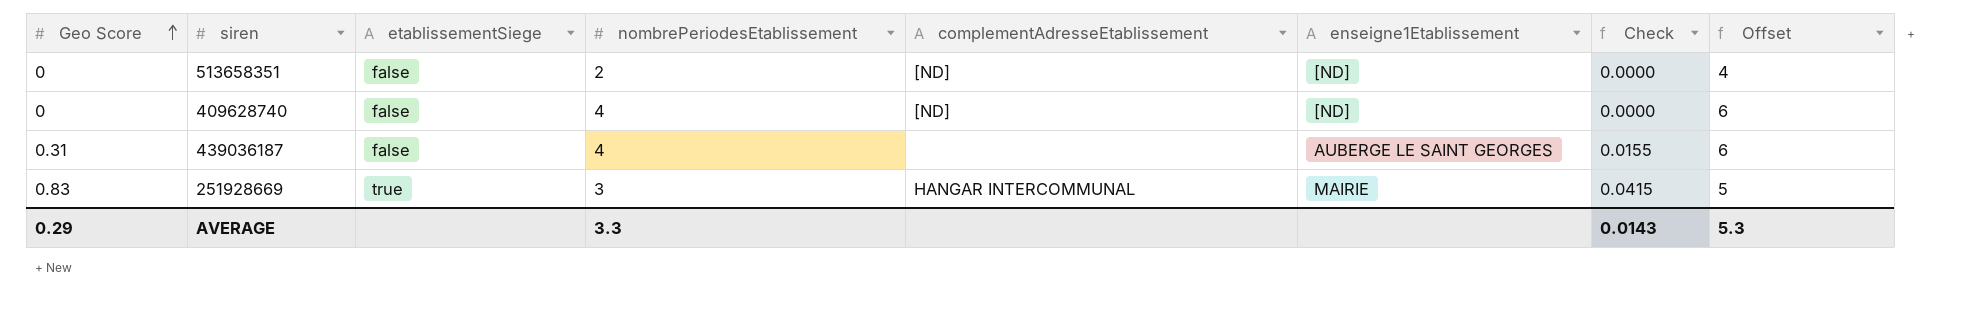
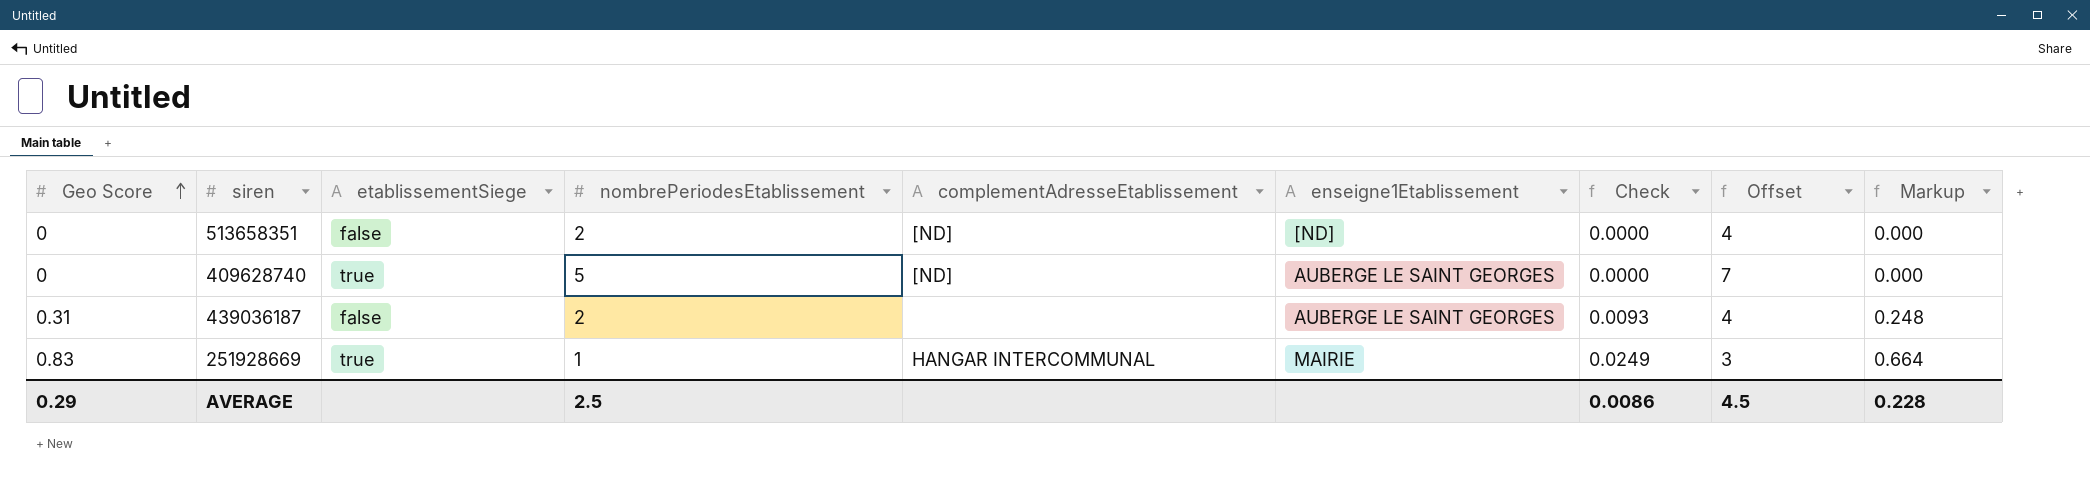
column Check | formula: [Geo Score] * 0.05 -> [Geo Score] * 0.03
column Markup | formula: none -> [Geo Score] * 0.8
409628740 | etablissementSiege: false -> true
409628740 | nombrePeriodesEtablissement: 4 -> 5
409628740 | enseigne1Etablissement: [ND] -> AUBERGE LE SAINT GEORGES
409628740 | Offset: 6 -> 7
439036187 | nombrePeriodesEtablissement: 4 -> 2
439036187 | Offset: 6 -> 4
251928669 | nombrePeriodesEtablissement: 3 -> 1
251928669 | Offset: 5 -> 3
AVERAGE | nombrePeriodesEtablissement: 3.3 -> 2.5
AVERAGE | Check: 0.0143 -> 0.0086
AVERAGE | Offset: 5.3 -> 4.5

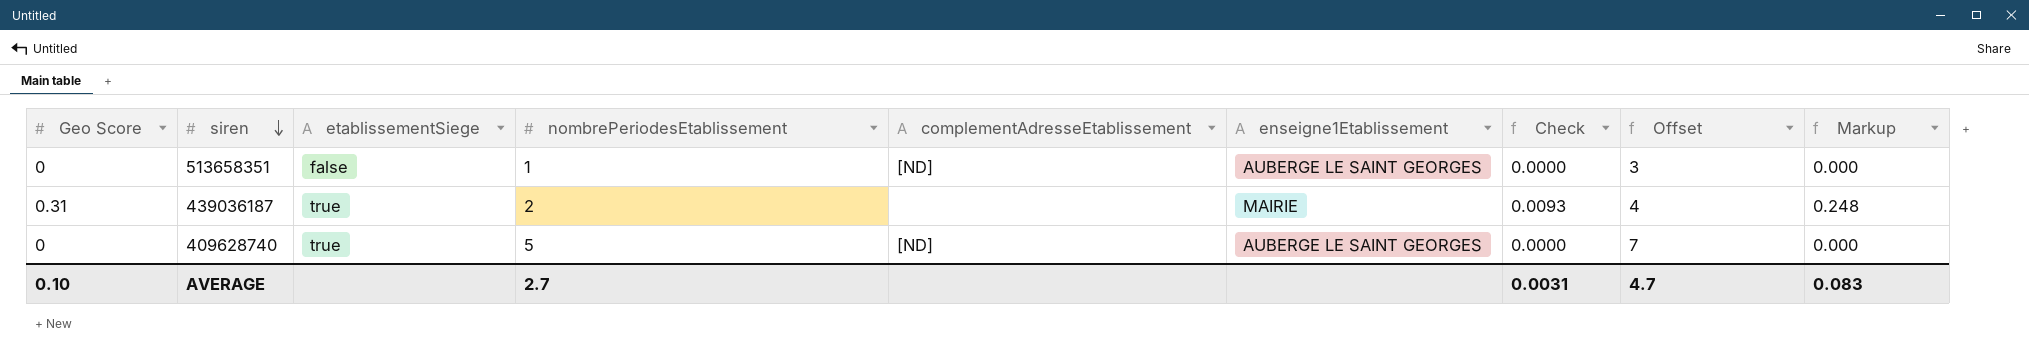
row order: Geo Score ascending -> siren descending
row 251928669: 0.83 | true | 1 | HANGAR INTERCOMMUNAL | MAIRIE | 0.0249 | 3 | 0.664 -> none
513658351 | nombrePeriodesEtablissement: 2 -> 1
513658351 | enseigne1Etablissement: [ND] -> AUBERGE LE SAINT GEORGES
513658351 | Offset: 4 -> 3
439036187 | etablissementSiege: false -> true
439036187 | enseigne1Etablissement: AUBERGE LE SAINT GEORGES -> MAIRIE
AVERAGE | Geo Score: 0.29 -> 0.10
AVERAGE | nombrePeriodesEtablissement: 2.5 -> 2.7
AVERAGE | Check: 0.0086 -> 0.0031
AVERAGE | Offset: 4.5 -> 4.7
AVERAGE | Markup: 0.228 -> 0.083

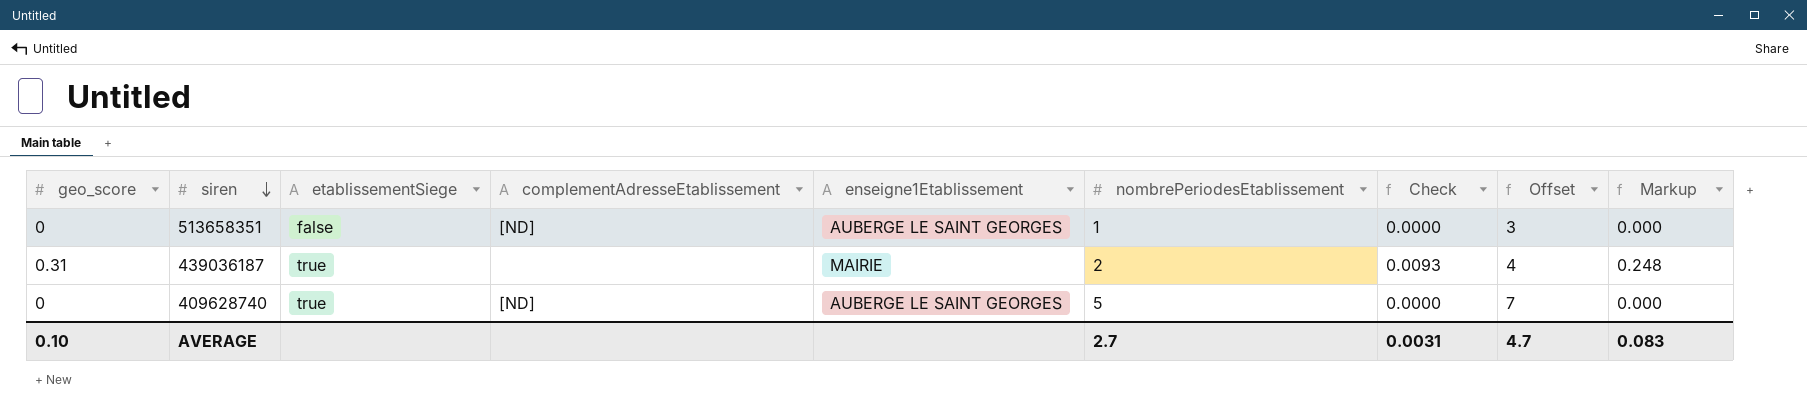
column name: Geo Score -> geo_score
column nombrePeriodesEtablissement | position: 4 -> 6

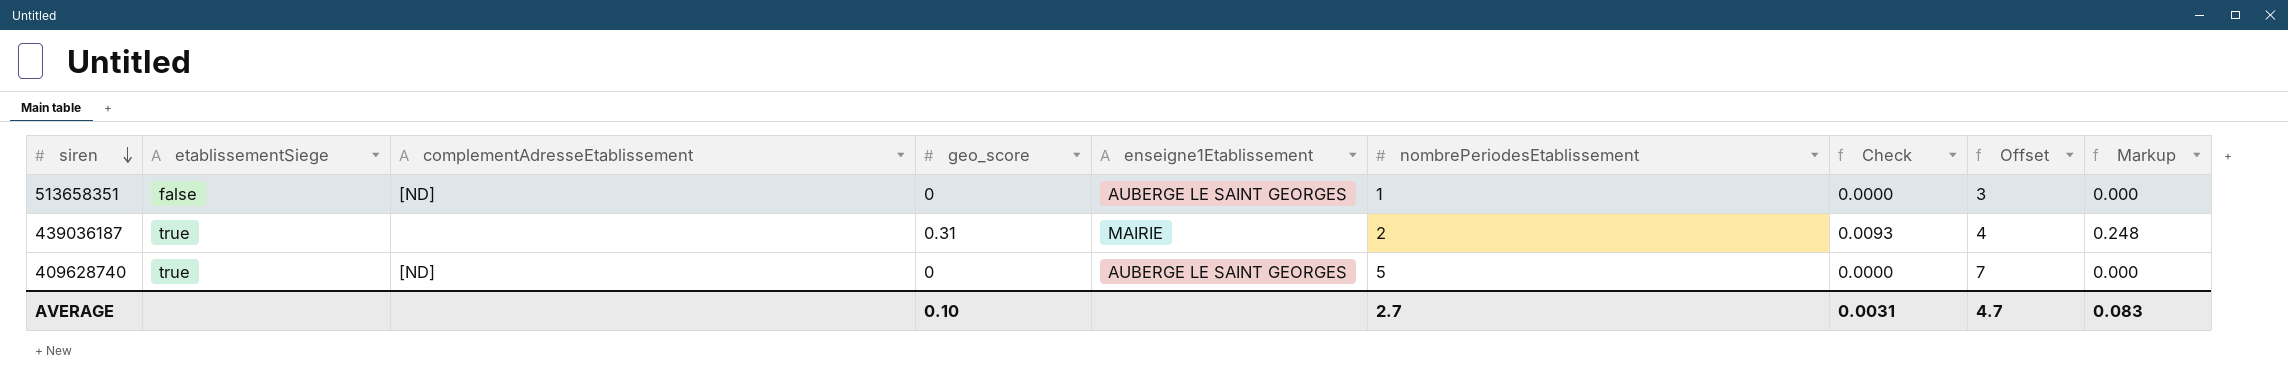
column geo_score | position: 1 -> 4

